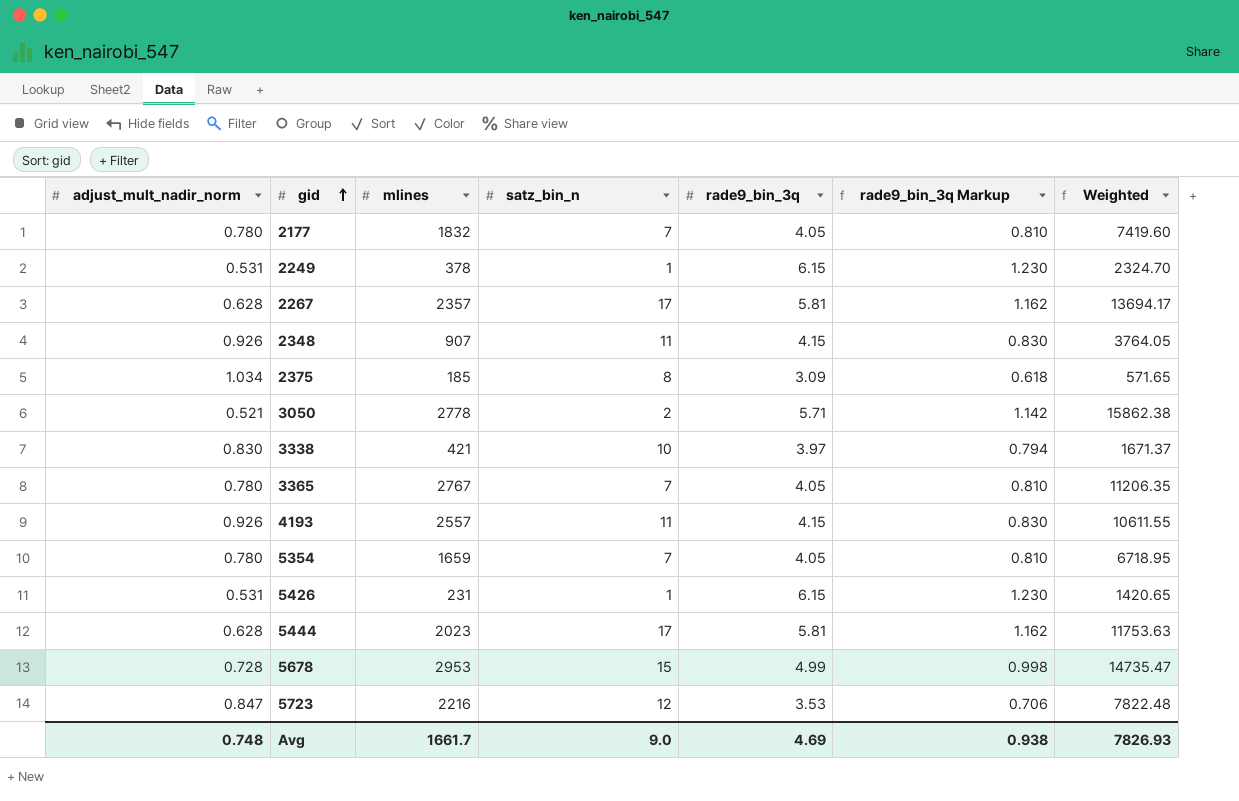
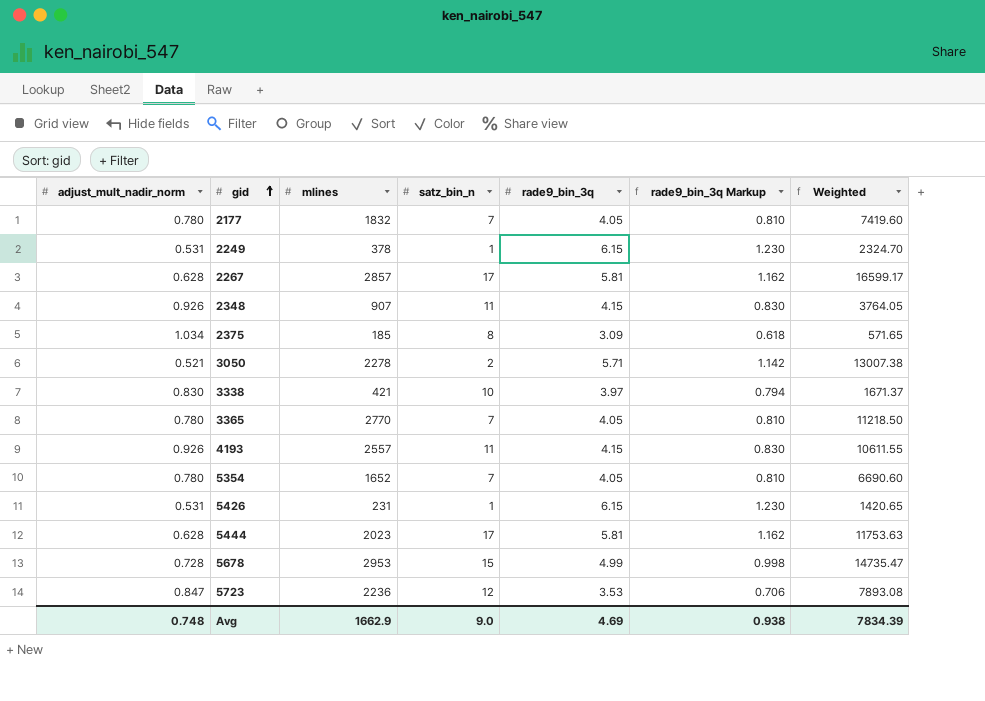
2267 | mlines: 2357 -> 2857
2267 | Weighted: 13694.17 -> 16599.17
3050 | mlines: 2778 -> 2278
3050 | Weighted: 15862.38 -> 13007.38
3365 | mlines: 2767 -> 2770
3365 | Weighted: 11206.35 -> 11218.50
5354 | mlines: 1659 -> 1652
5354 | Weighted: 6718.95 -> 6690.60
5723 | mlines: 2216 -> 2236
5723 | Weighted: 7822.48 -> 7893.08
Avg | mlines: 1661.7 -> 1662.9
Avg | Weighted: 7826.93 -> 7834.39

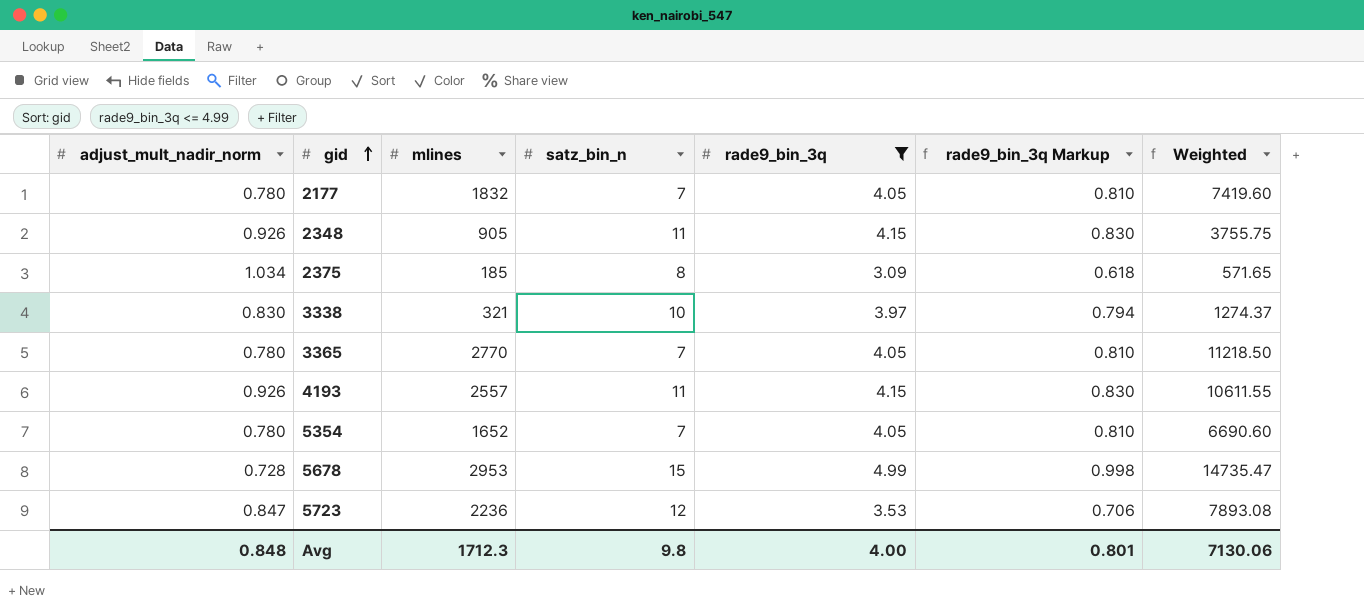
filter: none -> rade9_bin_3q <= 4.99
2348 | mlines: 907 -> 905
2348 | Weighted: 3764.05 -> 3755.75
3338 | mlines: 421 -> 321
3338 | Weighted: 1671.37 -> 1274.37
Avg | adjust_mult_nadir_norm: 0.748 -> 0.848
Avg | mlines: 1662.9 -> 1712.3
Avg | satz_bin_n: 9.0 -> 9.8
Avg | rade9_bin_3q: 4.69 -> 4.00
Avg | rade9_bin_3q Markup: 0.938 -> 0.801
Avg | Weighted: 7834.39 -> 7130.06

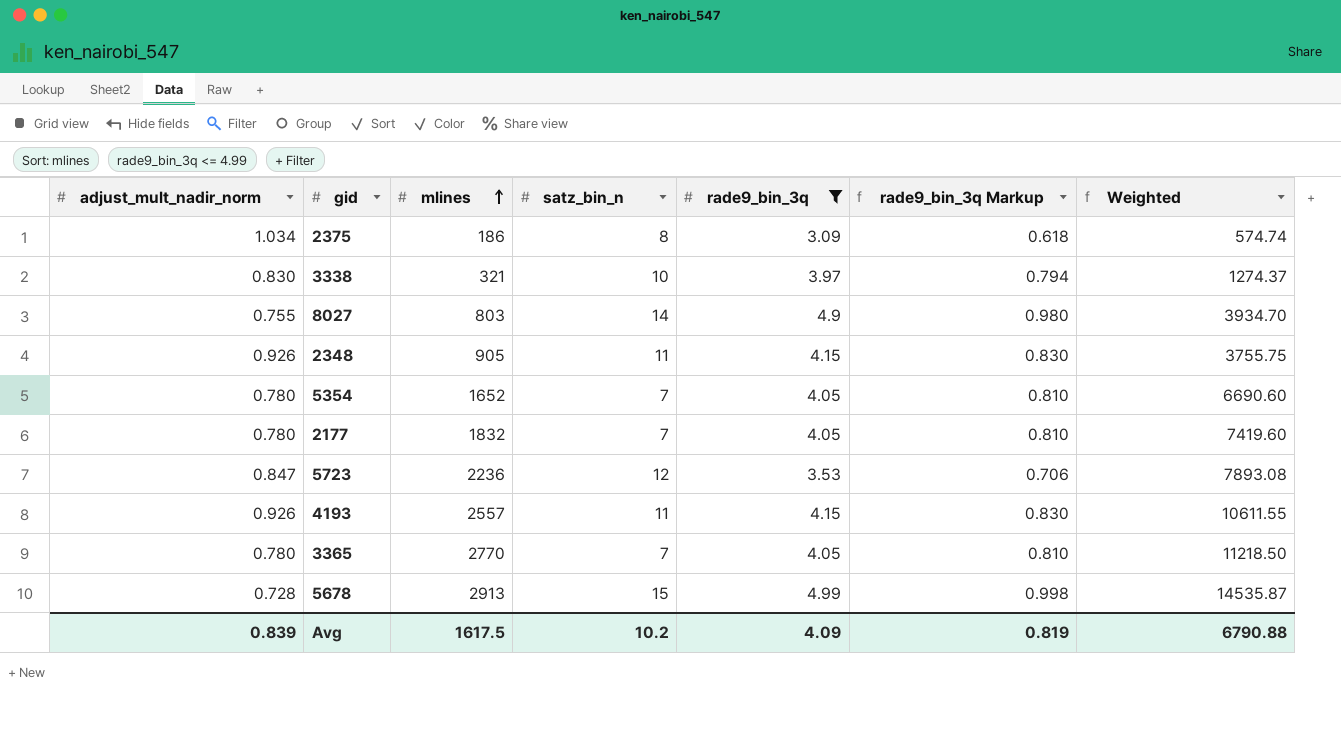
row order: gid ascending -> mlines ascending
2375 | mlines: 185 -> 186
2375 | Weighted: 571.65 -> 574.74
row 8027: none -> 0.755 | 803 | 14 | 4.9 | 0.980 | 3934.70
5678 | mlines: 2953 -> 2913
5678 | Weighted: 14735.47 -> 14535.87
Avg | adjust_mult_nadir_norm: 0.848 -> 0.839
Avg | mlines: 1712.3 -> 1617.5
Avg | satz_bin_n: 9.8 -> 10.2
Avg | rade9_bin_3q: 4.00 -> 4.09
Avg | rade9_bin_3q Markup: 0.801 -> 0.819
Avg | Weighted: 7130.06 -> 6790.88

